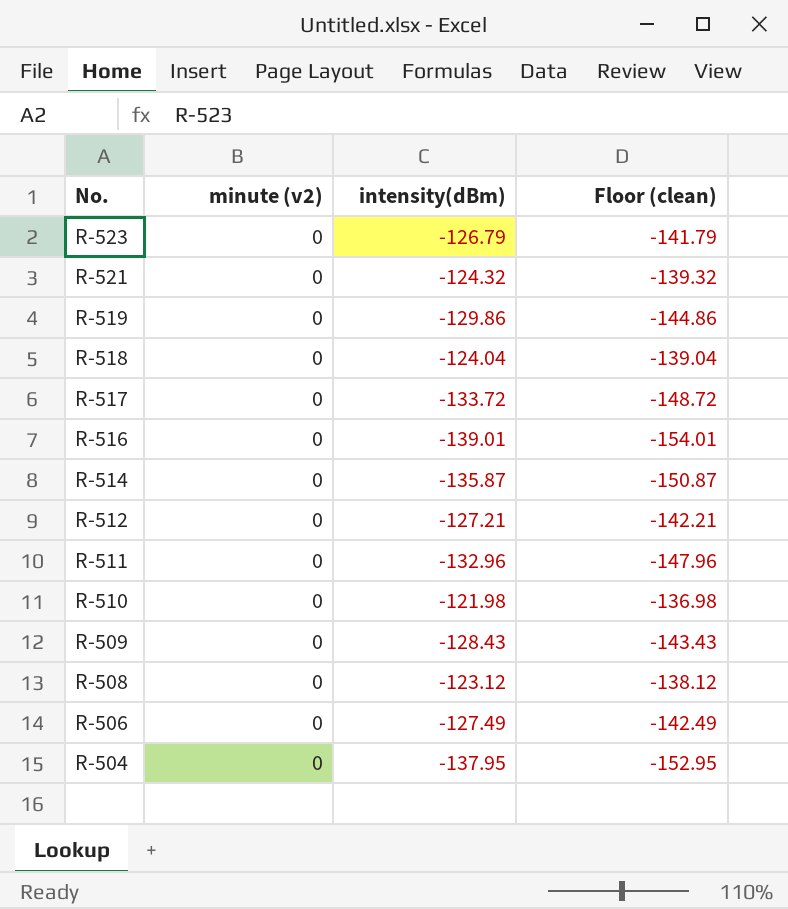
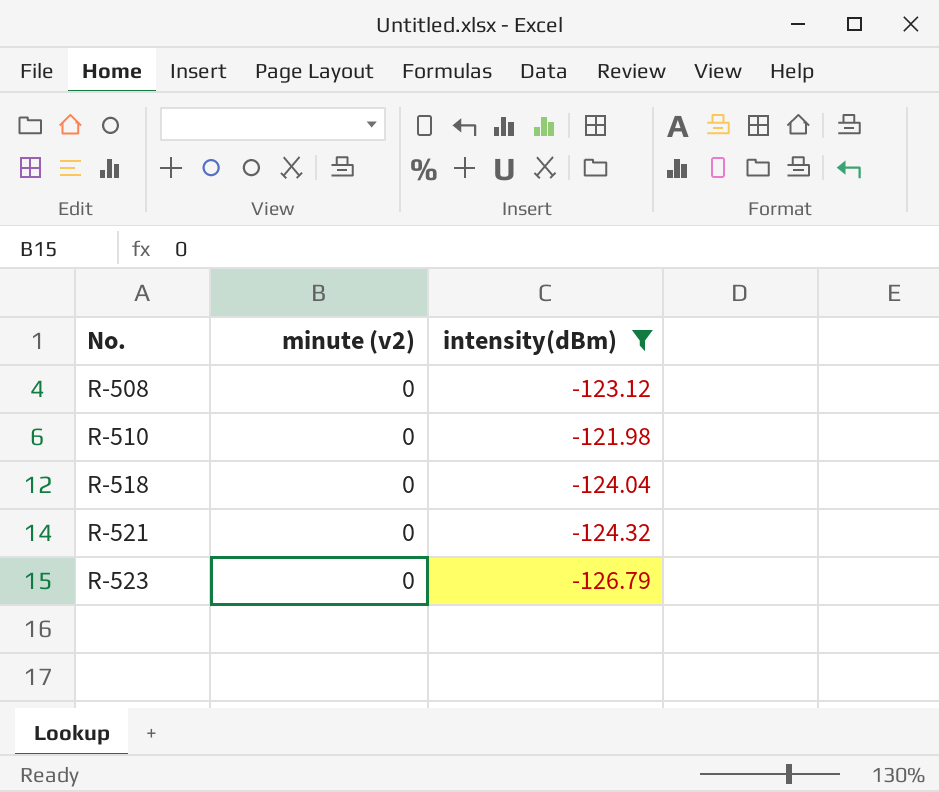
filter: none -> intensity(dBm) >= -126.79
row order: No. descending -> No. ascending
column Floor (clean) | formula: [intensity(dBm)] - 15 -> none

